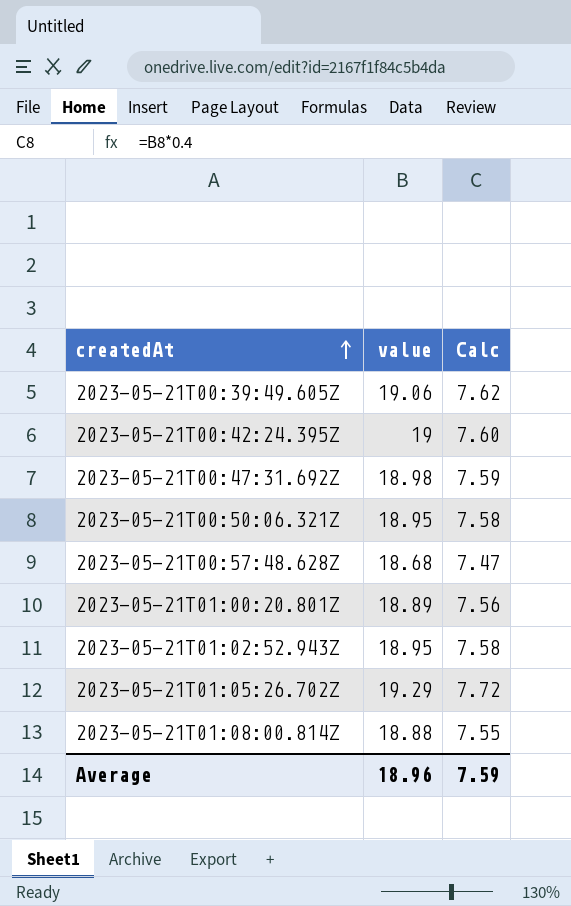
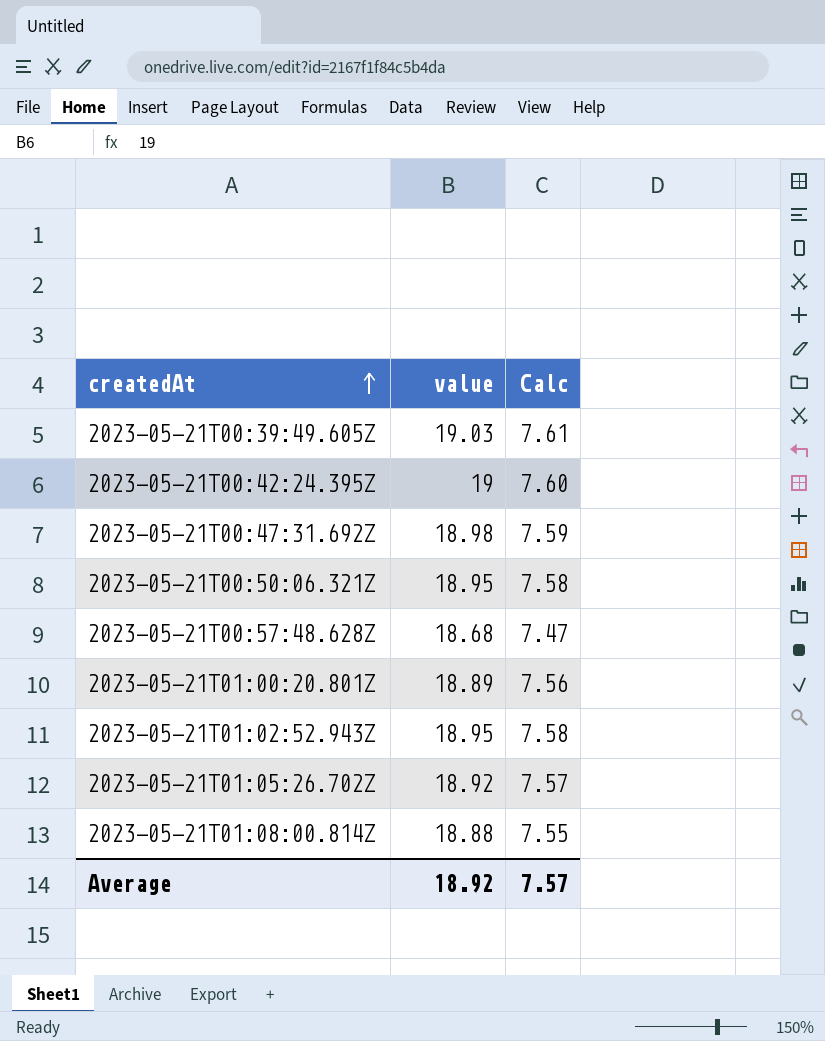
2023-05-21T00:39:49.605Z | value: 19.06 -> 19.03
2023-05-21T00:39:49.605Z | Calc: 7.62 -> 7.61
2023-05-21T01:05:26.702Z | value: 19.29 -> 18.92
2023-05-21T01:05:26.702Z | Calc: 7.72 -> 7.57
Average | value: 18.96 -> 18.92
Average | Calc: 7.59 -> 7.57

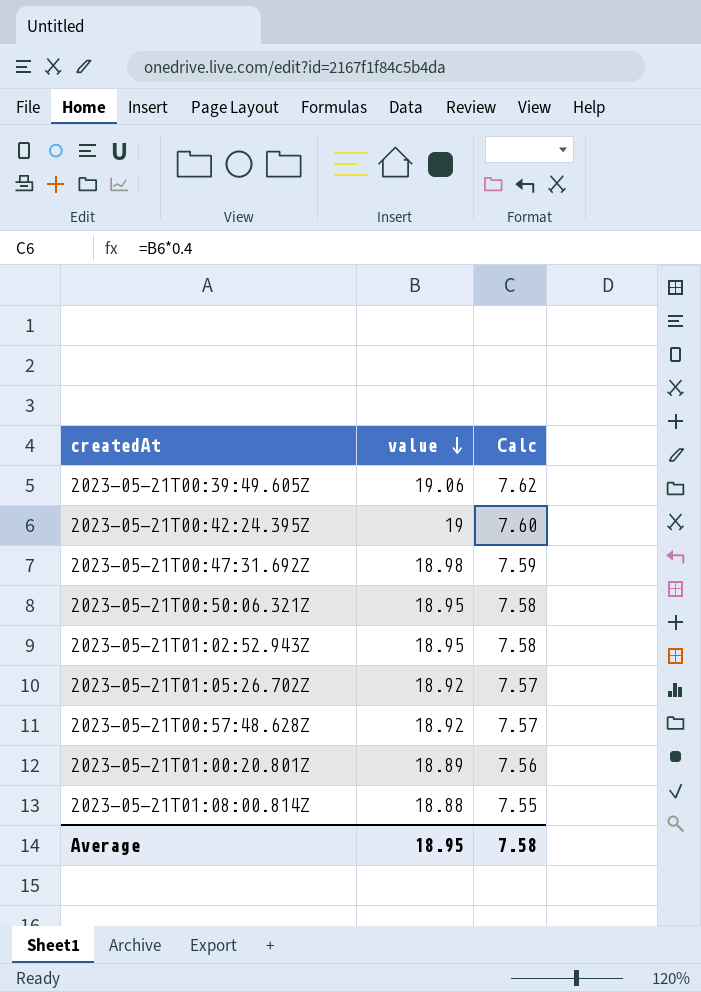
row order: createdAt ascending -> value descending
2023-05-21T00:39:49.605Z | value: 19.03 -> 19.06
2023-05-21T00:39:49.605Z | Calc: 7.61 -> 7.62
2023-05-21T00:57:48.628Z | value: 18.68 -> 18.92
2023-05-21T00:57:48.628Z | Calc: 7.47 -> 7.57
Average | value: 18.92 -> 18.95
Average | Calc: 7.57 -> 7.58

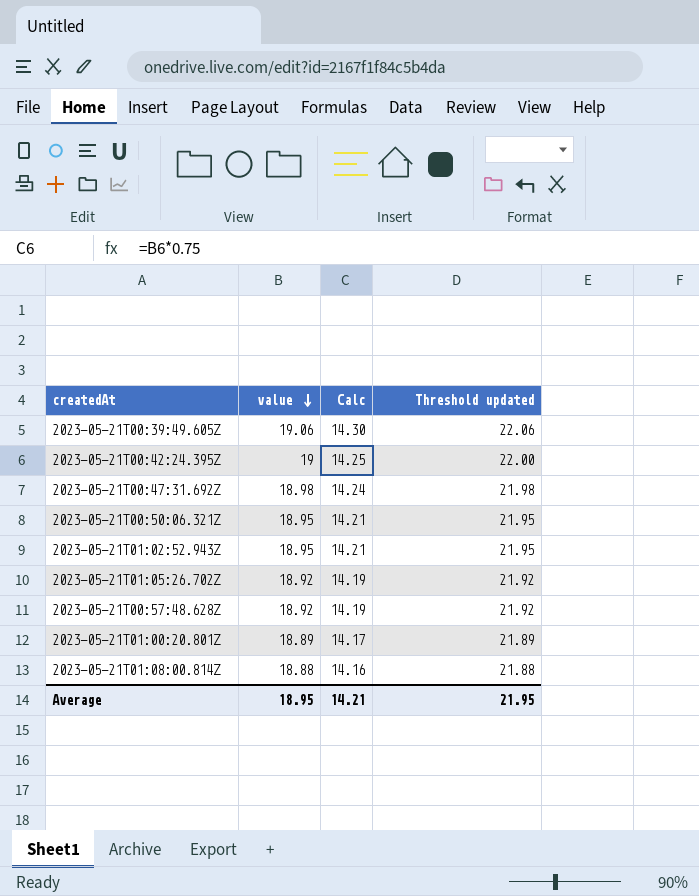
column Calc | formula: [value] * 0.4 -> [value] * 0.75
column Threshold updated | formula: none -> [value] + 3
Average | Calc: 7.58 -> 14.21

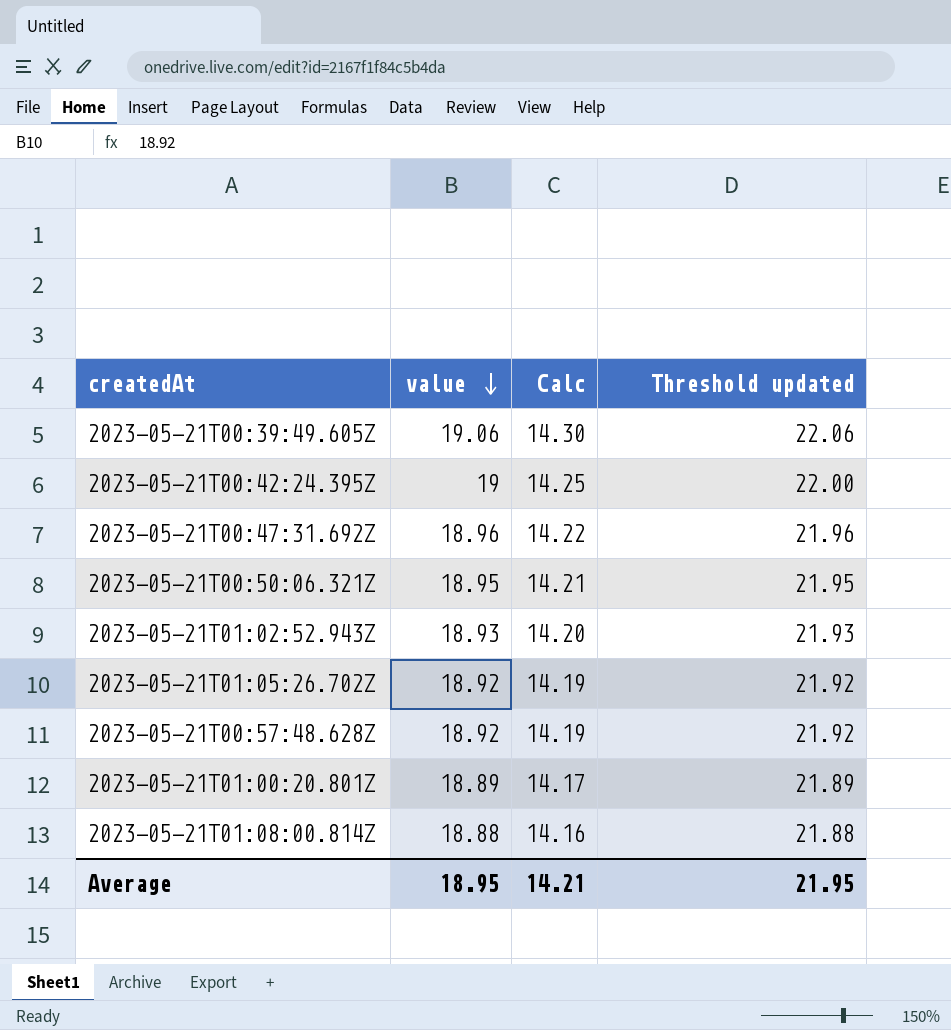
2023-05-21T00:47:31.692Z | value: 18.98 -> 18.96
2023-05-21T00:47:31.692Z | Calc: 14.24 -> 14.22
2023-05-21T00:47:31.692Z | Threshold updated: 21.98 -> 21.96
2023-05-21T01:02:52.943Z | value: 18.95 -> 18.93
2023-05-21T01:02:52.943Z | Calc: 14.21 -> 14.20
2023-05-21T01:02:52.943Z | Threshold updated: 21.95 -> 21.93

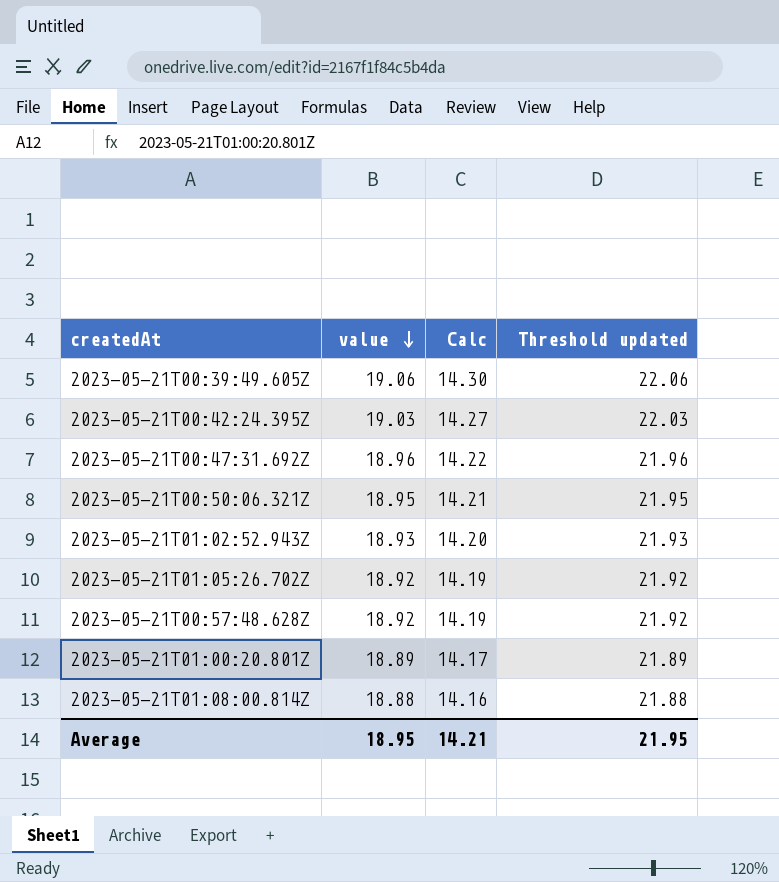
2023-05-21T00:42:24.395Z | value: 19 -> 19.03
2023-05-21T00:42:24.395Z | Calc: 14.25 -> 14.27
2023-05-21T00:42:24.395Z | Threshold updated: 22.00 -> 22.03

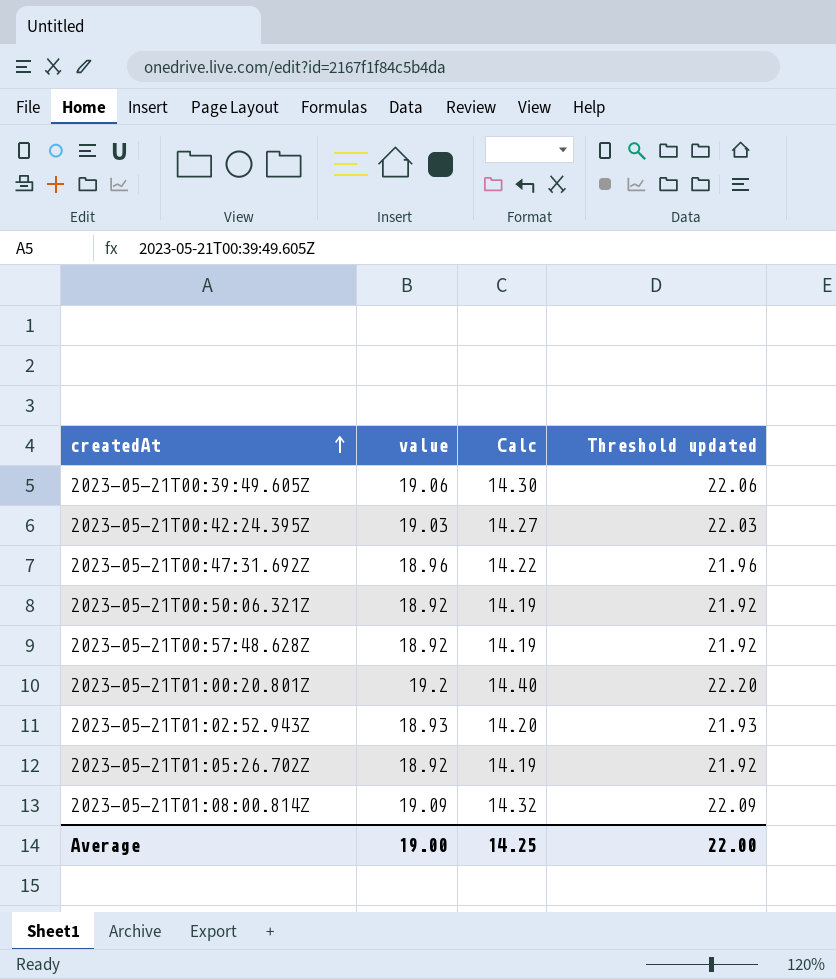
row order: value descending -> createdAt ascending
2023-05-21T00:50:06.321Z | value: 18.95 -> 18.92
2023-05-21T00:50:06.321Z | Calc: 14.21 -> 14.19
2023-05-21T00:50:06.321Z | Threshold updated: 21.95 -> 21.92
2023-05-21T01:00:20.801Z | value: 18.89 -> 19.2
2023-05-21T01:00:20.801Z | Calc: 14.17 -> 14.40
2023-05-21T01:00:20.801Z | Threshold updated: 21.89 -> 22.20
2023-05-21T01:08:00.814Z | value: 18.88 -> 19.09
2023-05-21T01:08:00.814Z | Calc: 14.16 -> 14.32
2023-05-21T01:08:00.814Z | Threshold updated: 21.88 -> 22.09
Average | value: 18.95 -> 19.00
Average | Calc: 14.21 -> 14.25
Average | Threshold updated: 21.95 -> 22.00

